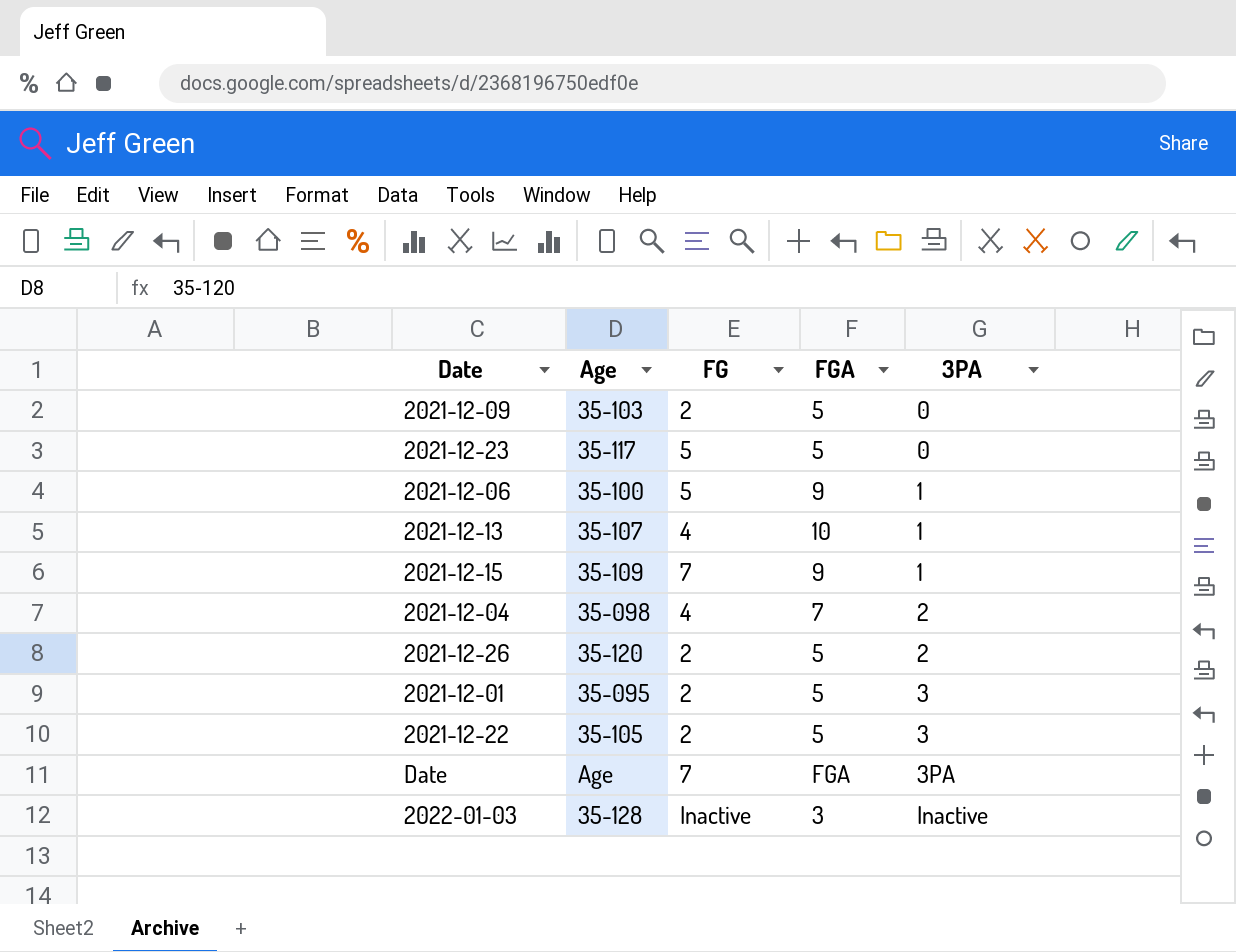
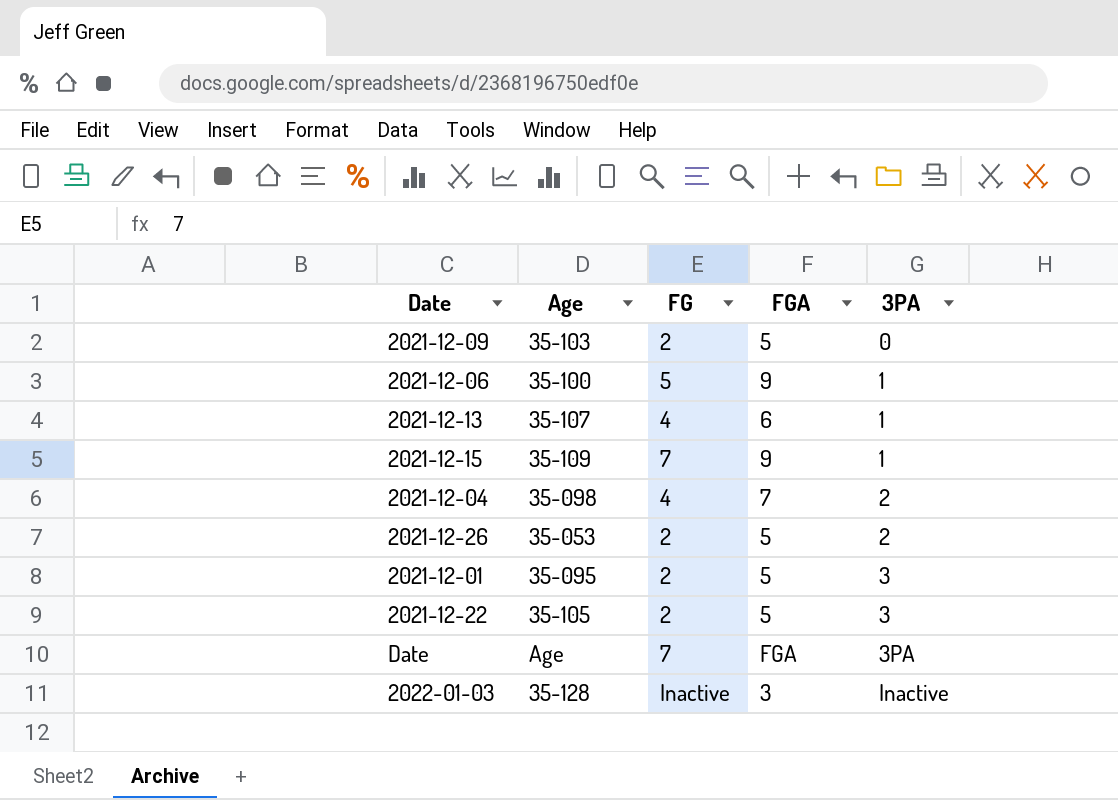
row 2021-12-23: 35-117 | 5 | 5 | 0 -> none
2021-12-13 | FGA: 10 -> 6
2021-12-26 | Age: 35-120 -> 35-053

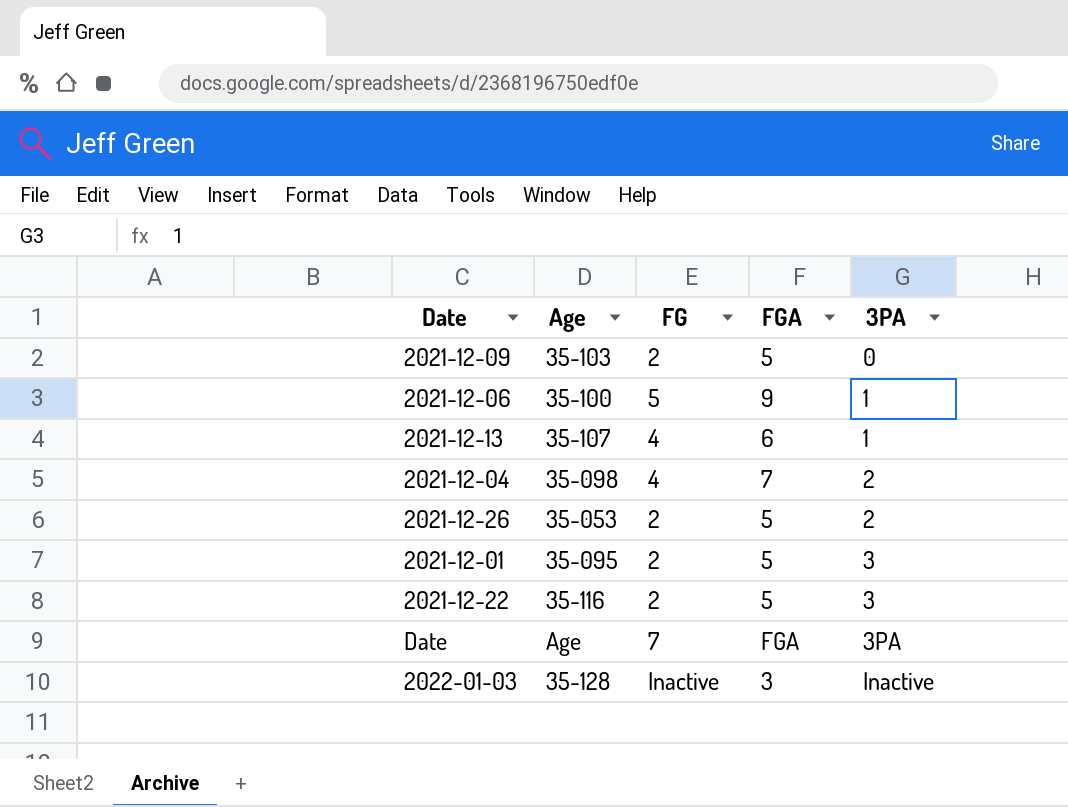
row 2021-12-15: 35-109 | 7 | 9 | 1 -> none
2021-12-22 | Age: 35-105 -> 35-116

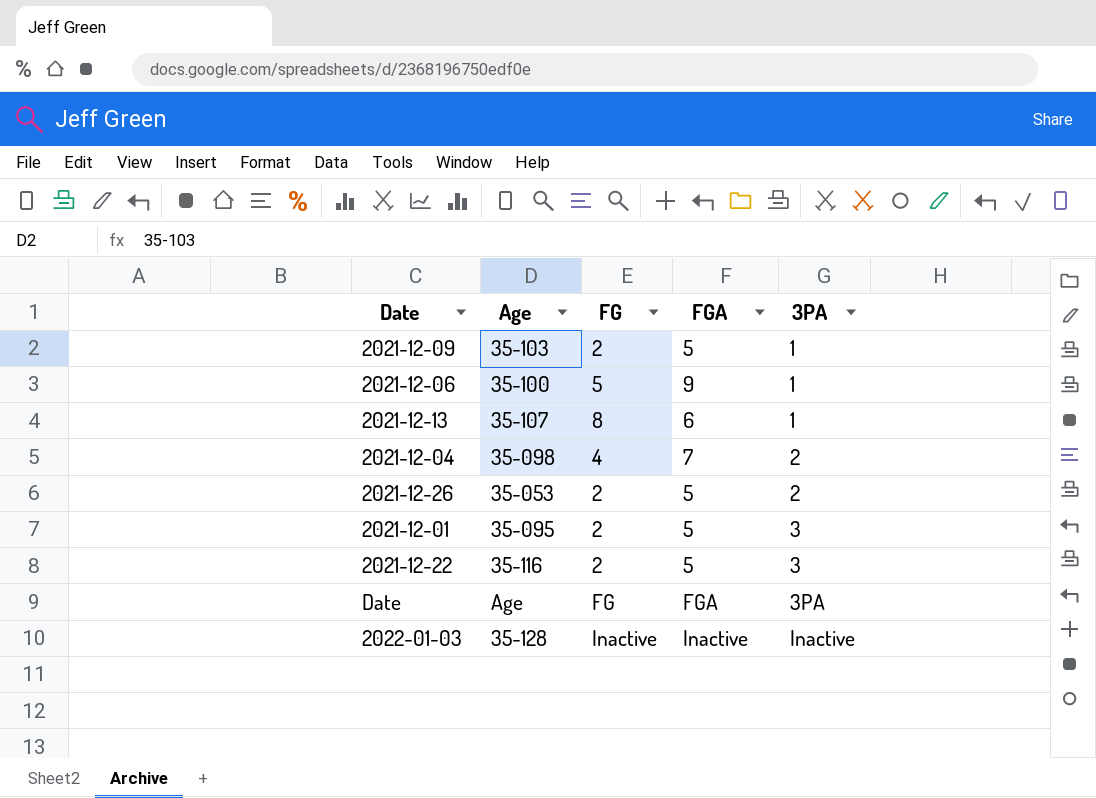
2021-12-09 | 3PA: 0 -> 1
2021-12-13 | FG: 4 -> 8
Date | FG: 7 -> FG
2022-01-03 | FGA: 3 -> Inactive

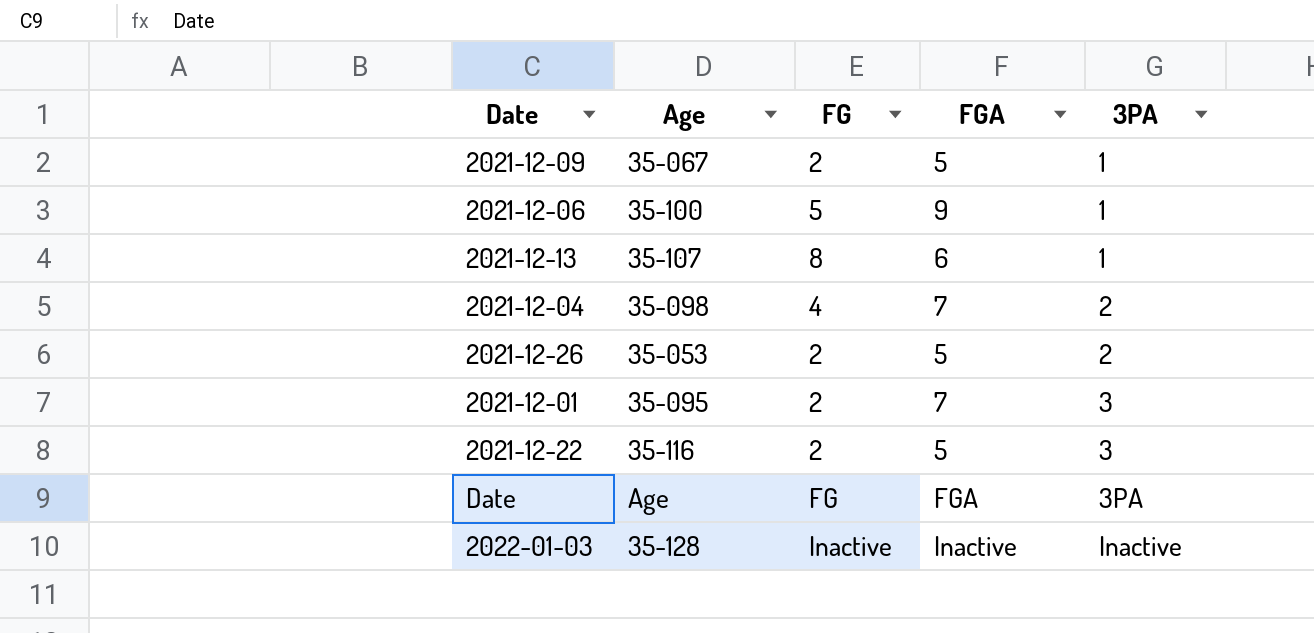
2021-12-09 | Age: 35-103 -> 35-067
2021-12-01 | FGA: 5 -> 7

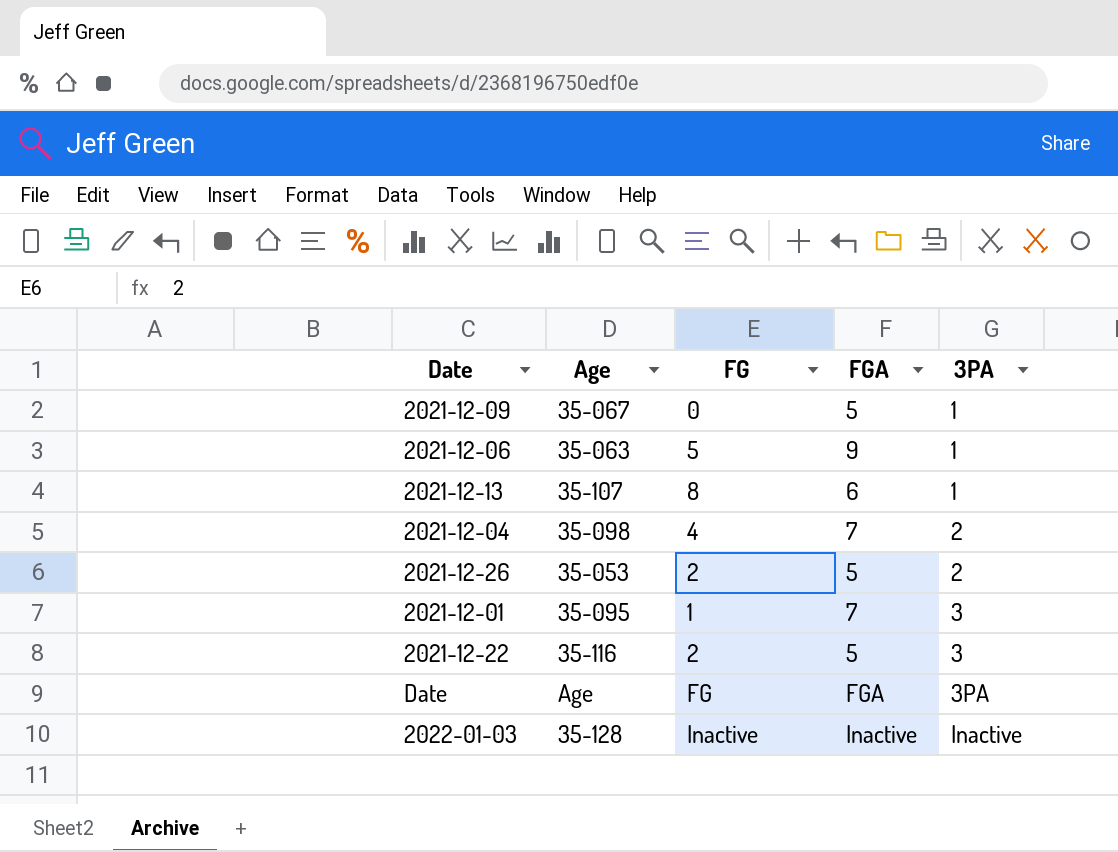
2021-12-09 | FG: 2 -> 0
2021-12-06 | Age: 35-100 -> 35-063
2021-12-01 | FG: 2 -> 1

